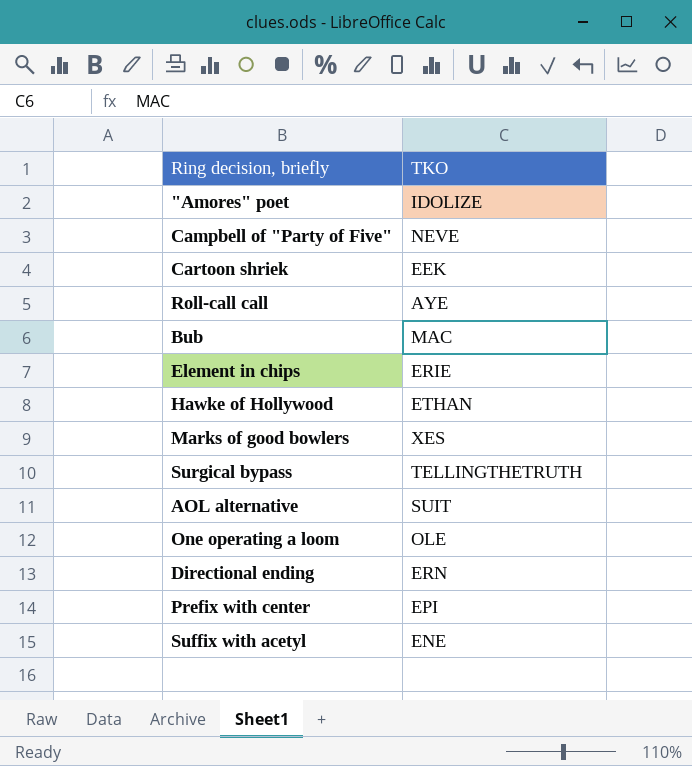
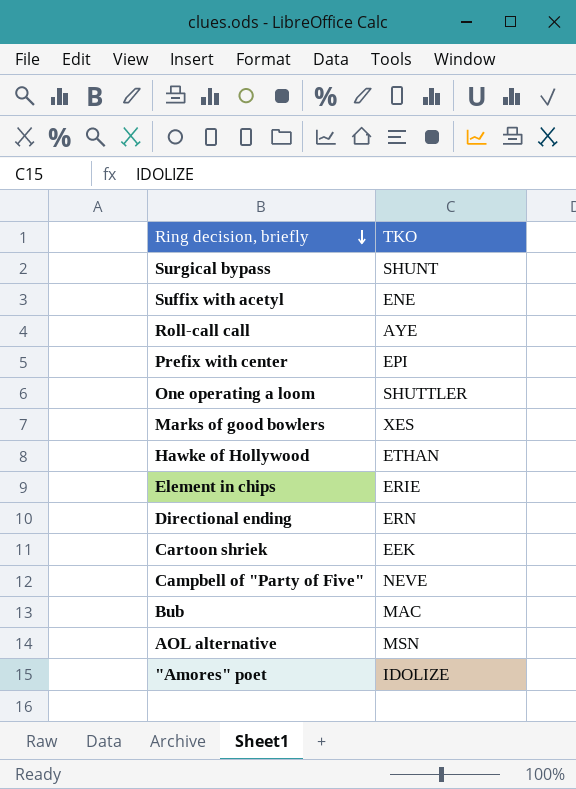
row order: none -> Ring decision, briefly descending
Surgical bypass | TKO: TELLINGTHETRUTH -> SHUNT
One operating a loom | TKO: OLE -> SHUTTLER
AOL alternative | TKO: SUIT -> MSN

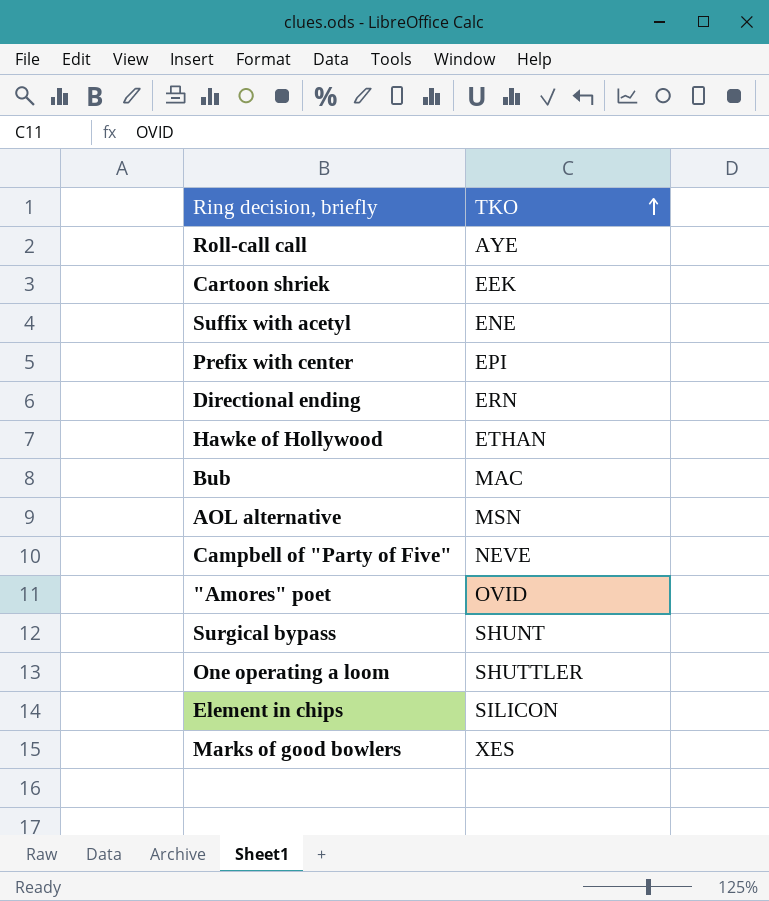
row order: Ring decision, briefly descending -> TKO ascending
"Amores" poet | TKO: IDOLIZE -> OVID
Element in chips | TKO: ERIE -> SILICON

